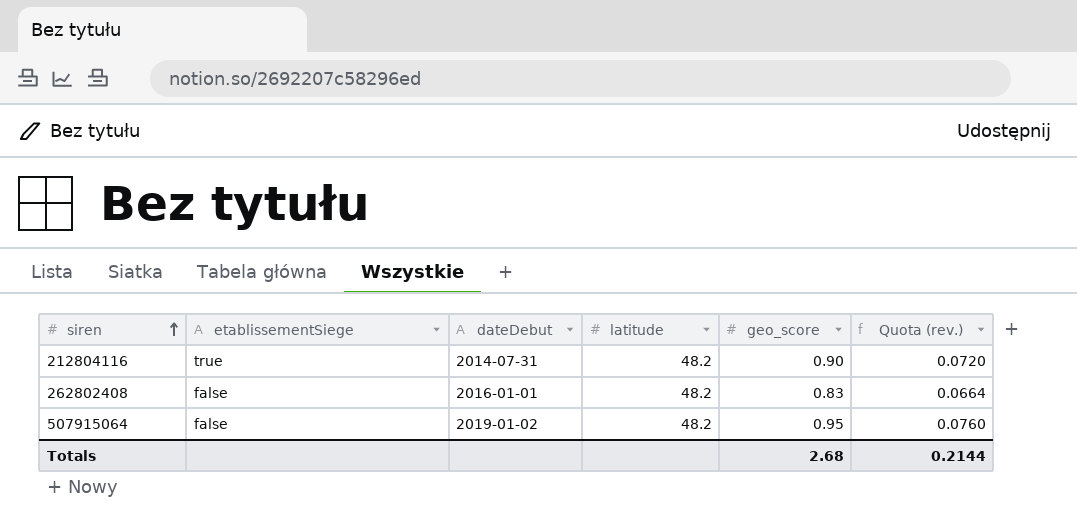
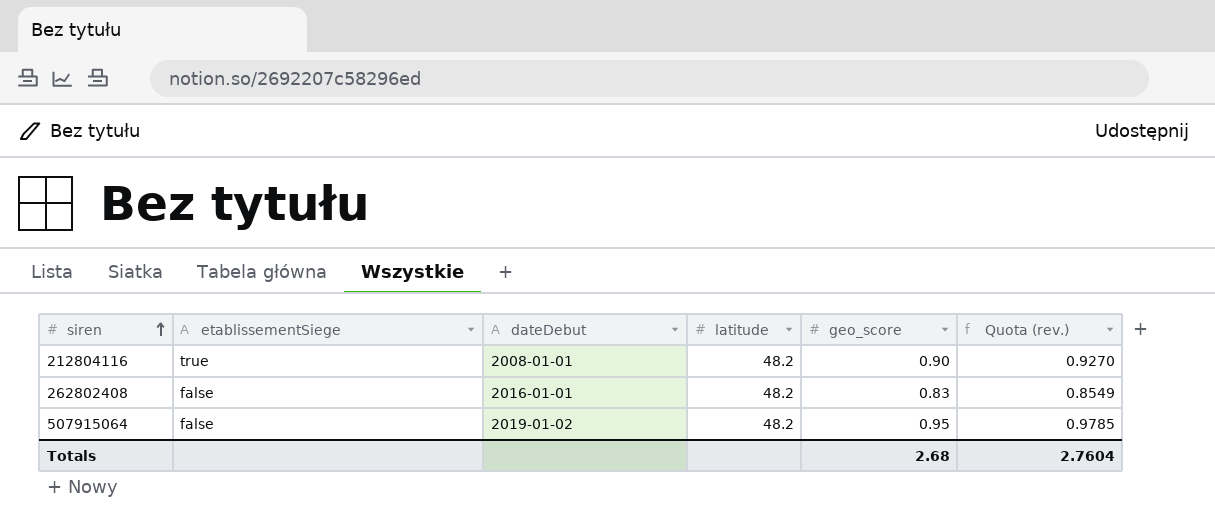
column Quota (rev.) | formula: [geo_score] * 0.08 -> [geo_score] * 1.03
212804116 | dateDebut: 2014-07-31 -> 2008-01-01
Totals | Quota (rev.): 0.2144 -> 2.7604

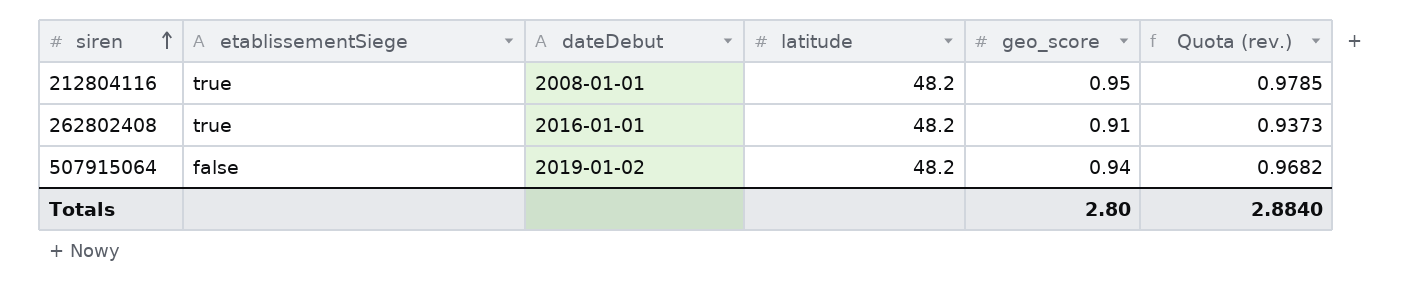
212804116 | geo_score: 0.90 -> 0.95
212804116 | Quota (rev.): 0.9270 -> 0.9785
262802408 | etablissementSiege: false -> true
262802408 | geo_score: 0.83 -> 0.91
262802408 | Quota (rev.): 0.8549 -> 0.9373
507915064 | geo_score: 0.95 -> 0.94
507915064 | Quota (rev.): 0.9785 -> 0.9682
Totals | geo_score: 2.68 -> 2.80
Totals | Quota (rev.): 2.7604 -> 2.8840

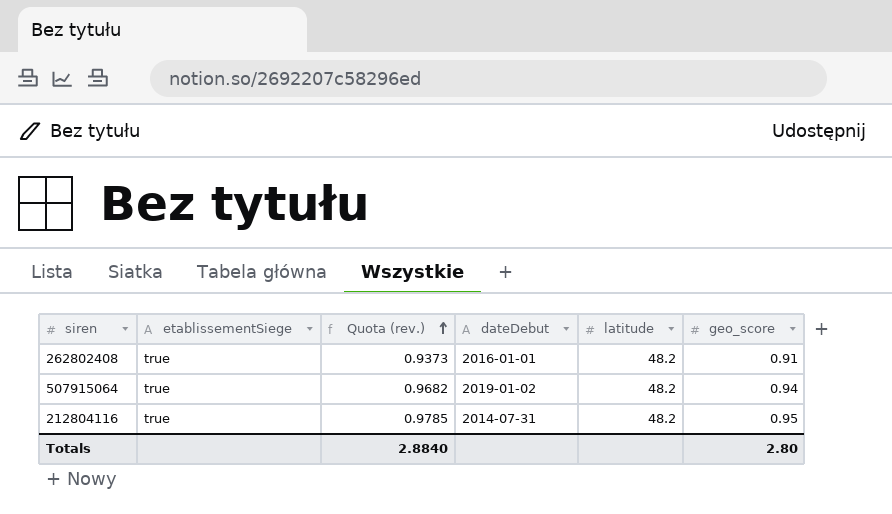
row order: siren ascending -> Quota (rev.) ascending
column Quota (rev.) | position: 6 -> 3
507915064 | etablissementSiege: false -> true
212804116 | dateDebut: 2008-01-01 -> 2014-07-31

